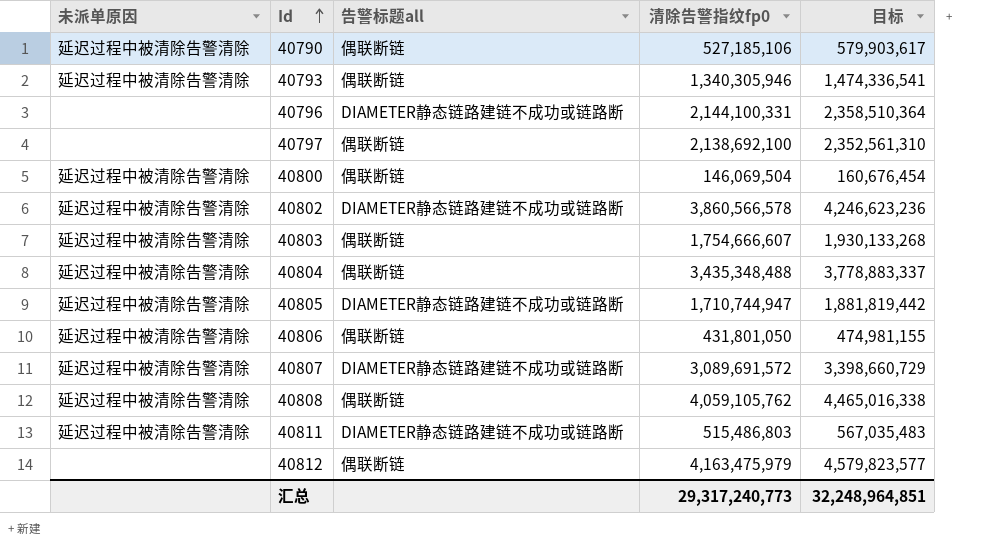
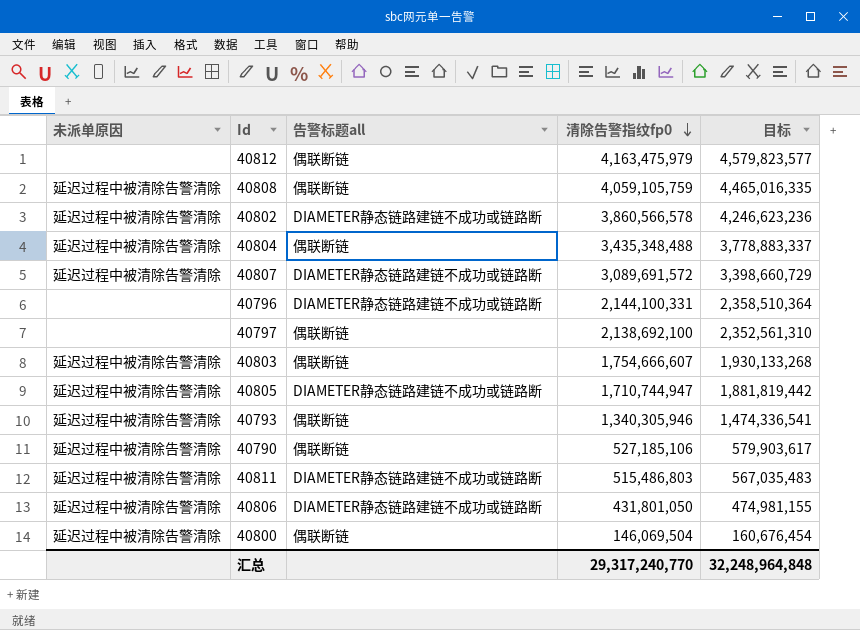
row order: Id ascending -> 清除告警指纹fp0 descending
40808 | 清除告警指纹fp0: 4,059,105,762 -> 4,059,105,759
40808 | 目标: 4,465,016,338 -> 4,465,016,335
40806 | 告警标题all: 偶联断链 -> DIAMETER静态链路建链不成功或链路断
汇总 | 清除告警指纹fp0: 29,317,240,773 -> 29,317,240,770
汇总 | 目标: 32,248,964,851 -> 32,248,964,848

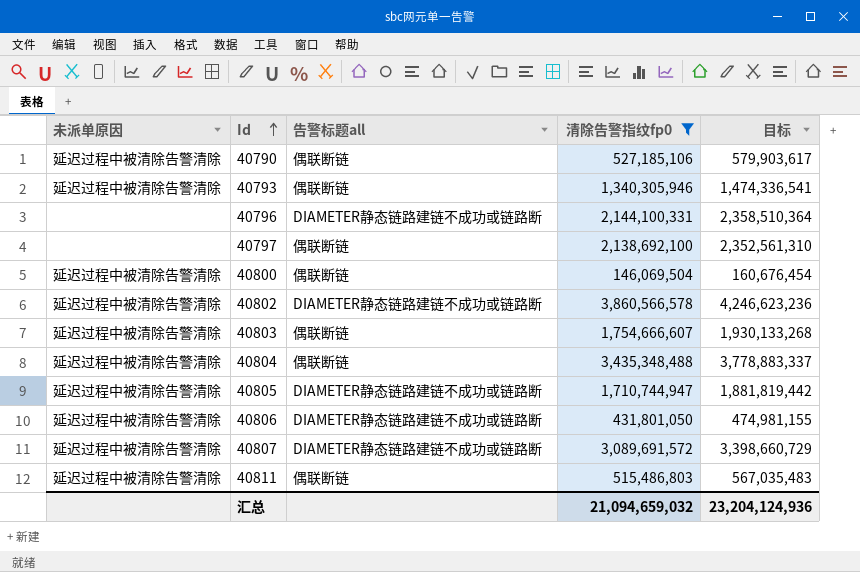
filter: none -> 清除告警指纹fp0 <= 3,860,566,578
row order: 清除告警指纹fp0 descending -> Id ascending
40811 | 告警标题all: DIAMETER静态链路建链不成功或链路断 -> 偶联断链
汇总 | 清除告警指纹fp0: 29,317,240,770 -> 21,094,659,032
汇总 | 目标: 32,248,964,848 -> 23,204,124,936

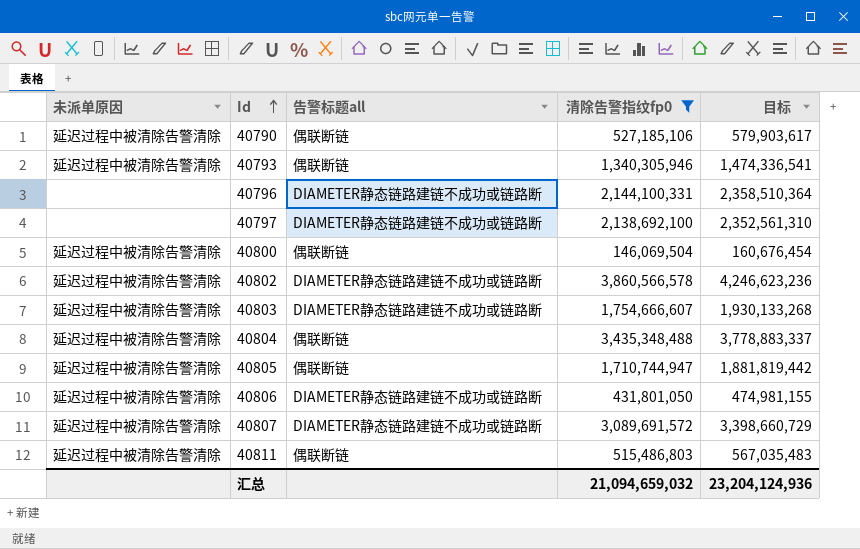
40797 | 告警标题all: 偶联断链 -> DIAMETER静态链路建链不成功或链路断
40803 | 告警标题all: 偶联断链 -> DIAMETER静态链路建链不成功或链路断
40805 | 告警标题all: DIAMETER静态链路建链不成功或链路断 -> 偶联断链

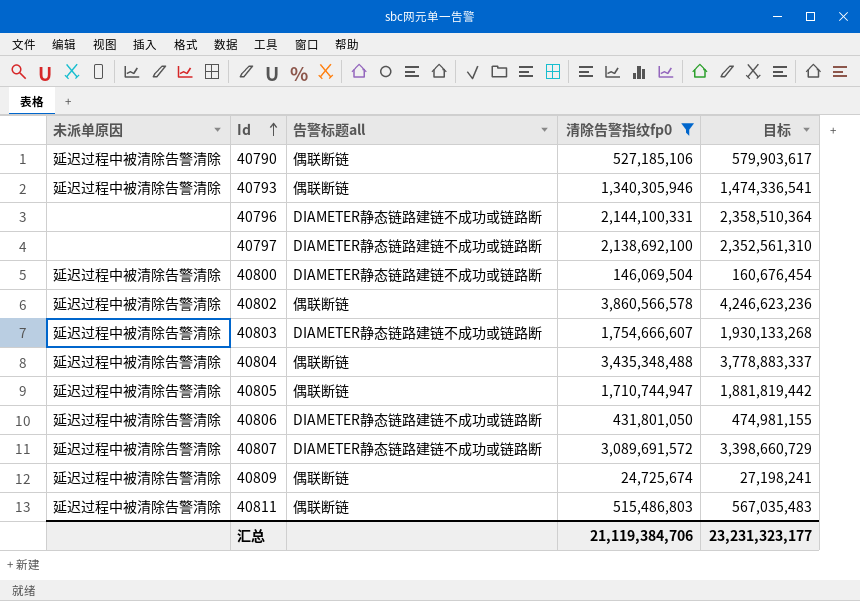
40800 | 告警标题all: 偶联断链 -> DIAMETER静态链路建链不成功或链路断
40802 | 告警标题all: DIAMETER静态链路建链不成功或链路断 -> 偶联断链
row 40809: none -> 延迟过程中被清除告警清除 | 偶联断链 | 24,725,674 | 27,198,241
汇总 | 清除告警指纹fp0: 21,094,659,032 -> 21,119,384,706
汇总 | 目标: 23,204,124,936 -> 23,231,323,177

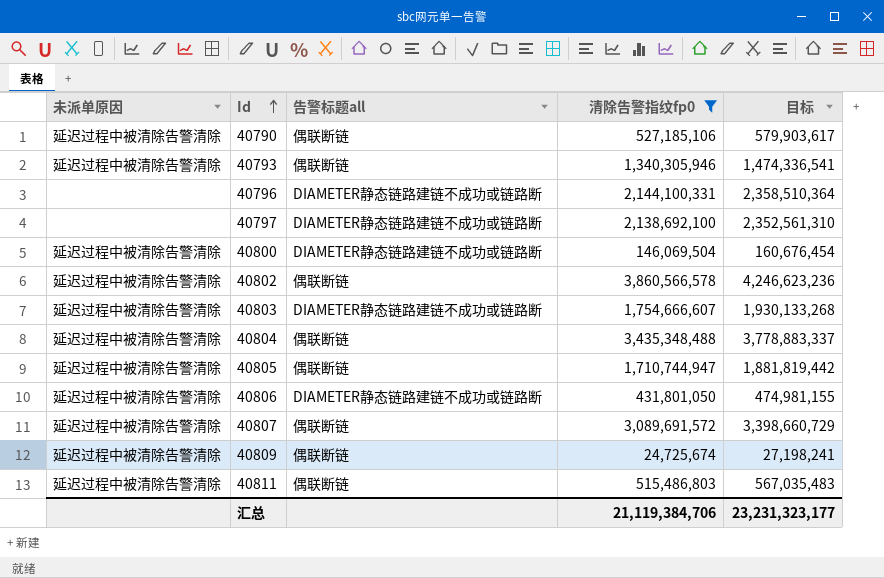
40807 | 告警标题all: DIAMETER静态链路建链不成功或链路断 -> 偶联断链

